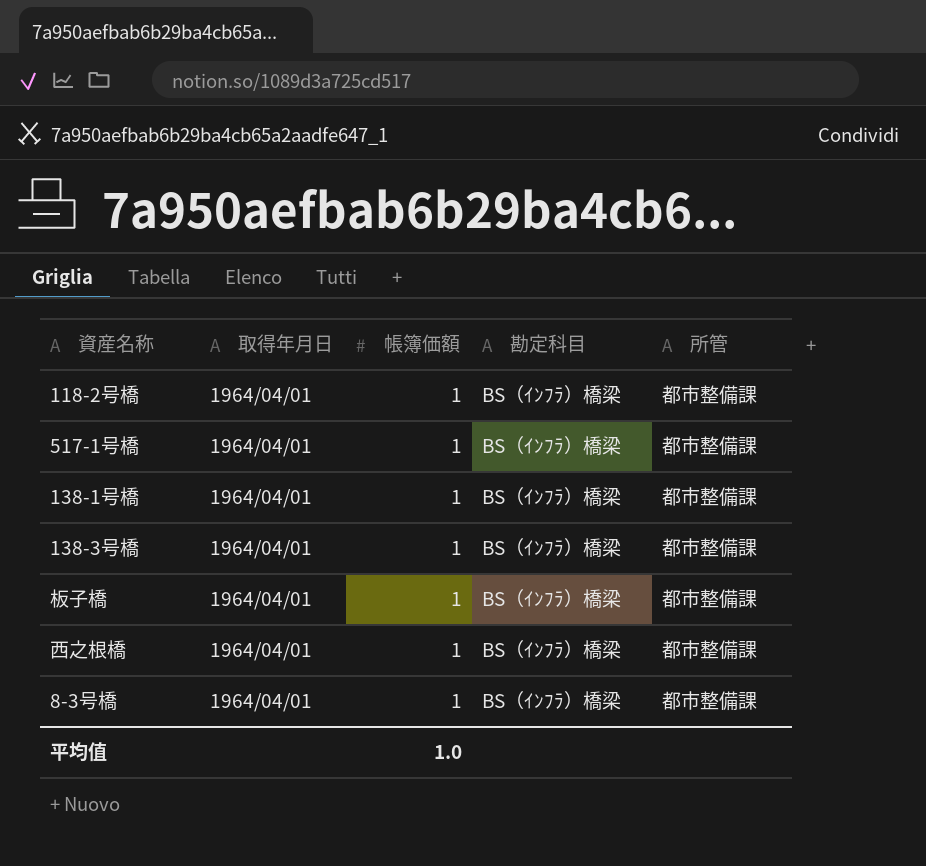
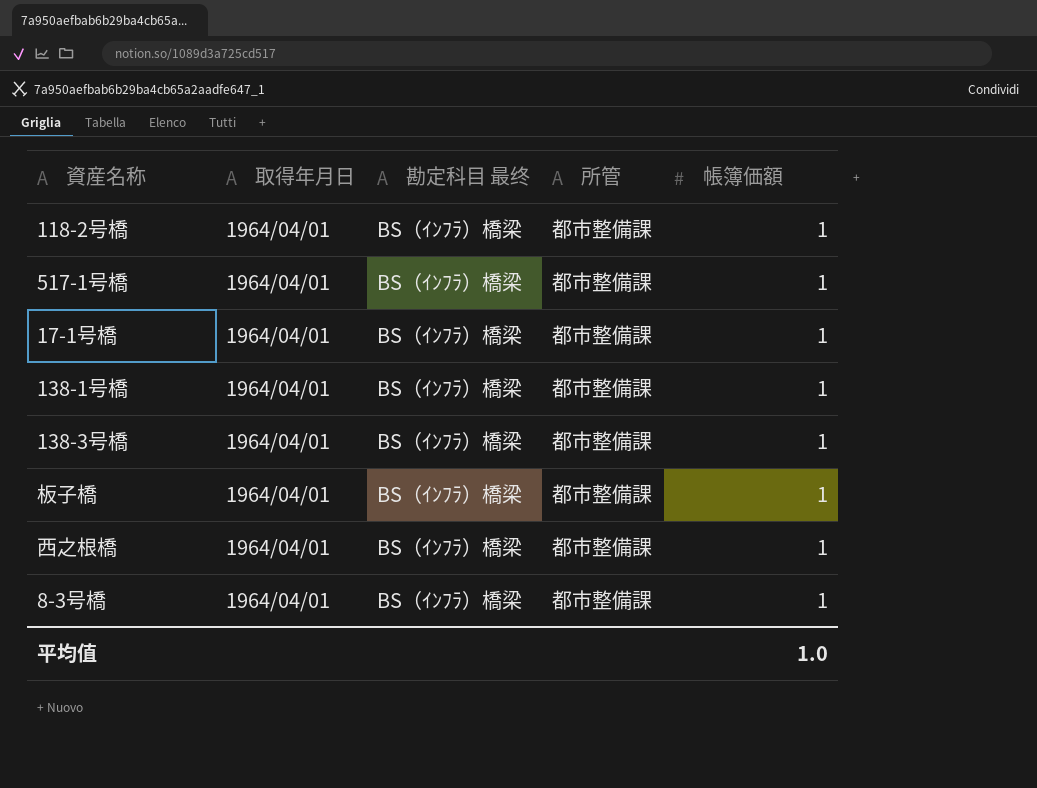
column name: 勘定科目 -> 勘定科目 最终
column 帳簿価額 | position: 3 -> 5
row 17-1号橋: none -> 1964/04/01 | BS（ｲﾝﾌﾗ）橋梁 | 都市整備課 | 1

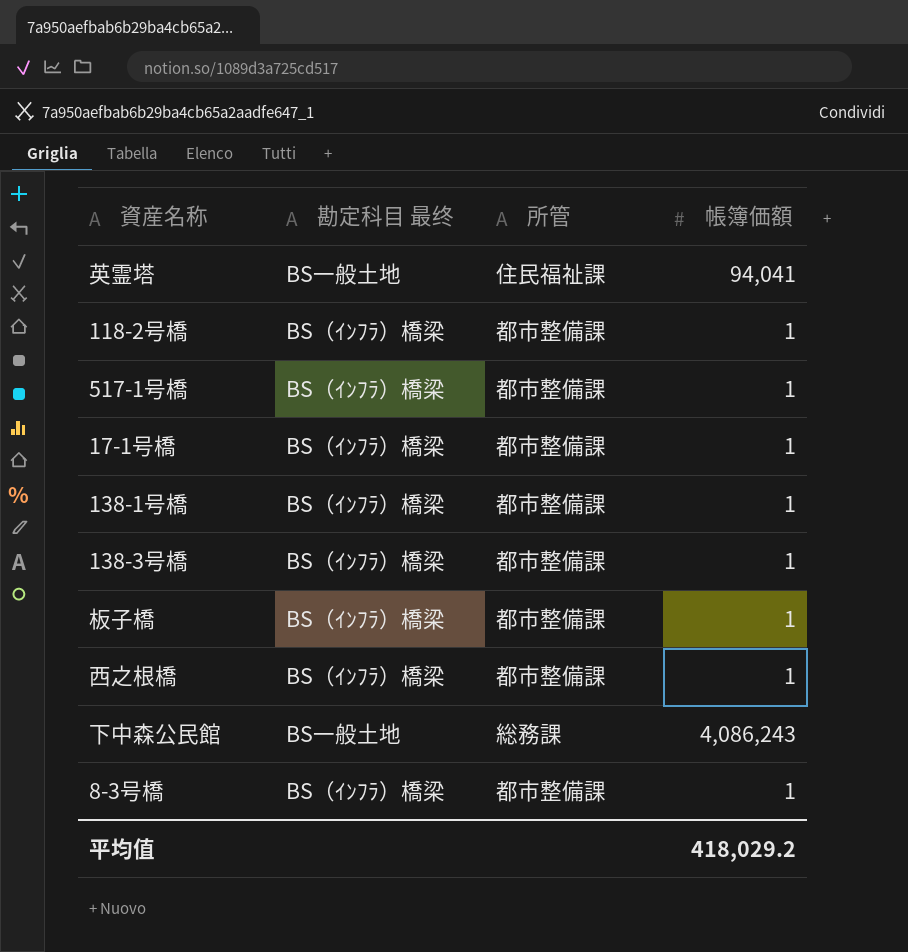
column 取得年月日 | position: 2 -> none
row 英霊塔: none -> BS一般土地 | 住民福祉課 | 94,041
row 下中森公民館: none -> BS一般土地 | 総務課 | 4,086,243
平均值 | 帳簿価額: 1.0 -> 418,029.2

